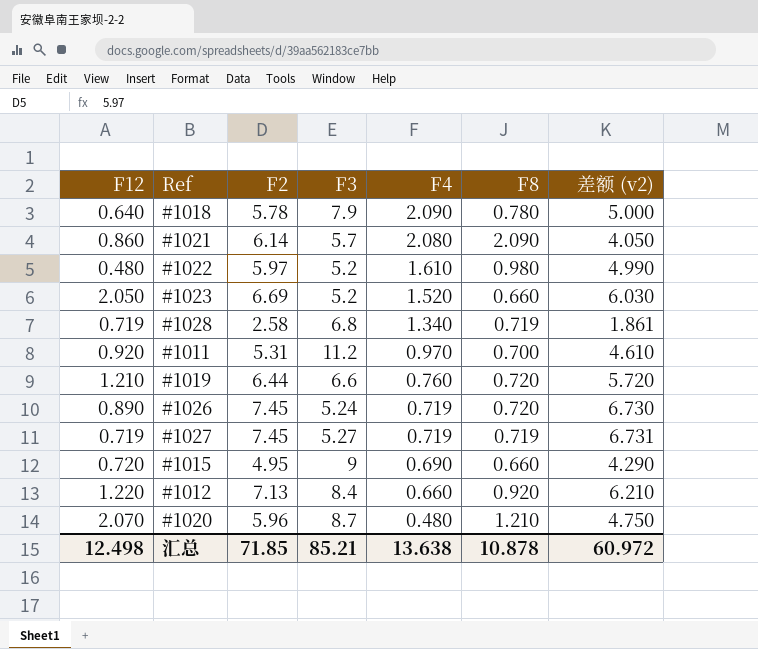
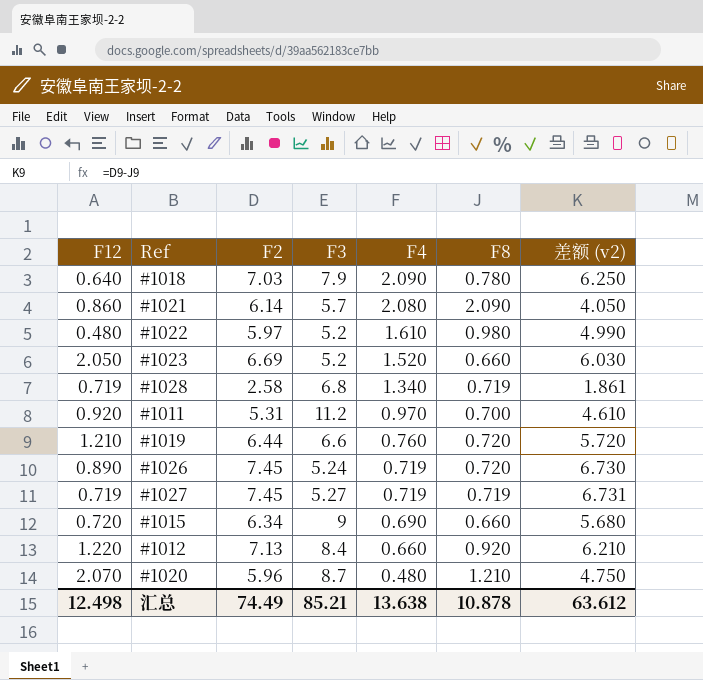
#1018 | F2: 5.78 -> 7.03
#1018 | 差额 (v2): 5.000 -> 6.250
#1015 | F2: 4.95 -> 6.34
#1015 | 差额 (v2): 4.290 -> 5.680
汇总 | F2: 71.85 -> 74.49
汇总 | 差额 (v2): 60.972 -> 63.612

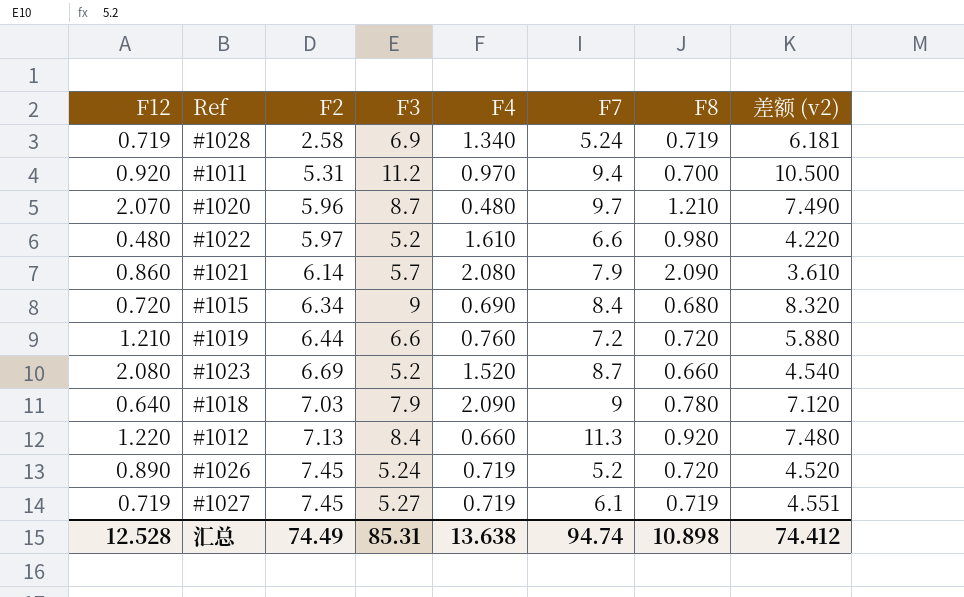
row order: F4 descending -> F2 ascending
column F7 | position: none -> 6
column 差额 (v2) | formula: [F2] - [F8] -> [F3] - [F8]
#1028 | F3: 6.8 -> 6.9
#1015 | F8: 0.660 -> 0.680
#1023 | F12: 2.050 -> 2.080
汇总 | F12: 12.498 -> 12.528
汇总 | F3: 85.21 -> 85.31
汇总 | F8: 10.878 -> 10.898
汇总 | 差额 (v2): 63.612 -> 74.412

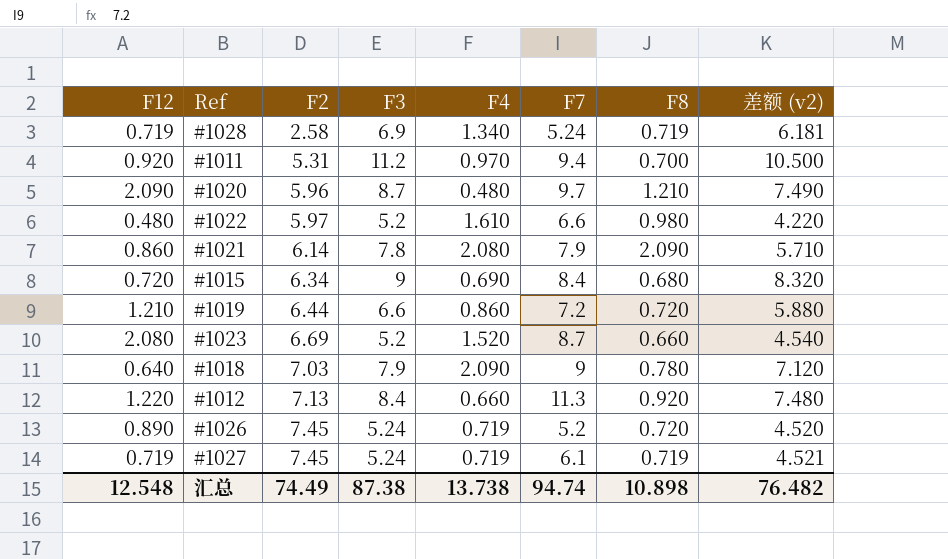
#1020 | F12: 2.070 -> 2.090
#1021 | F3: 5.7 -> 7.8
#1021 | 差额 (v2): 3.610 -> 5.710
#1019 | F4: 0.760 -> 0.860
#1027 | F3: 5.27 -> 5.24
#1027 | 差额 (v2): 4.551 -> 4.521
汇总 | F12: 12.528 -> 12.548
汇总 | F3: 85.31 -> 87.38
汇总 | F4: 13.638 -> 13.738
汇总 | 差额 (v2): 74.412 -> 76.482

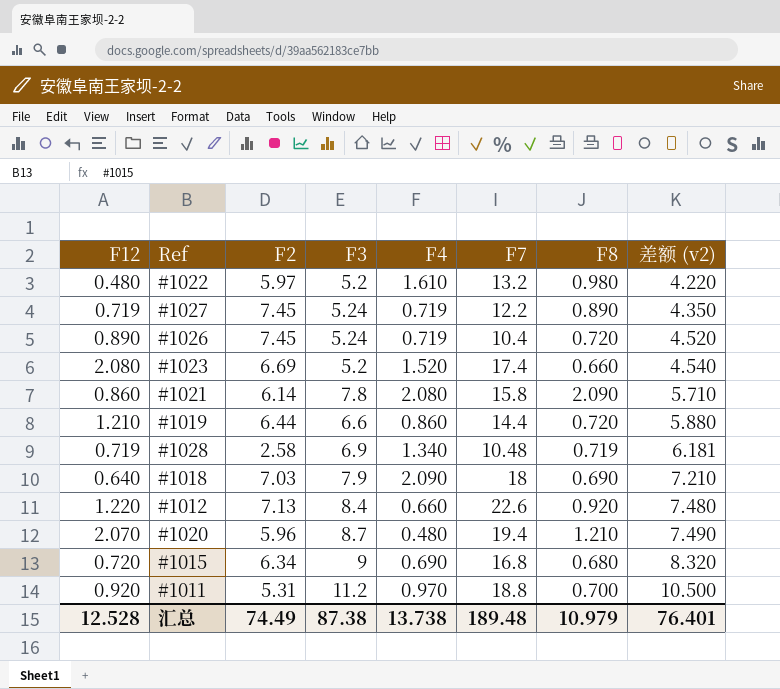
row order: F2 ascending -> 差额 (v2) ascending
#1022 | F7: 6.6 -> 13.2
#1027 | F7: 6.1 -> 12.2
#1027 | F8: 0.719 -> 0.890
#1027 | 差额 (v2): 4.521 -> 4.350
#1026 | F7: 5.2 -> 10.4
#1023 | F7: 8.7 -> 17.4
#1021 | F7: 7.9 -> 15.8
#1019 | F7: 7.2 -> 14.4
#1028 | F7: 5.24 -> 10.48
#1018 | F7: 9 -> 18
#1018 | F8: 0.780 -> 0.690
#1018 | 差额 (v2): 7.120 -> 7.210
#1012 | F7: 11.3 -> 22.6
#1020 | F12: 2.090 -> 2.070
#1020 | F7: 9.7 -> 19.4
#1015 | F7: 8.4 -> 16.8
#1011 | F7: 9.4 -> 18.8
汇总 | F12: 12.548 -> 12.528
汇总 | F7: 94.74 -> 189.48
汇总 | F8: 10.898 -> 10.979
汇总 | 差额 (v2): 76.482 -> 76.401

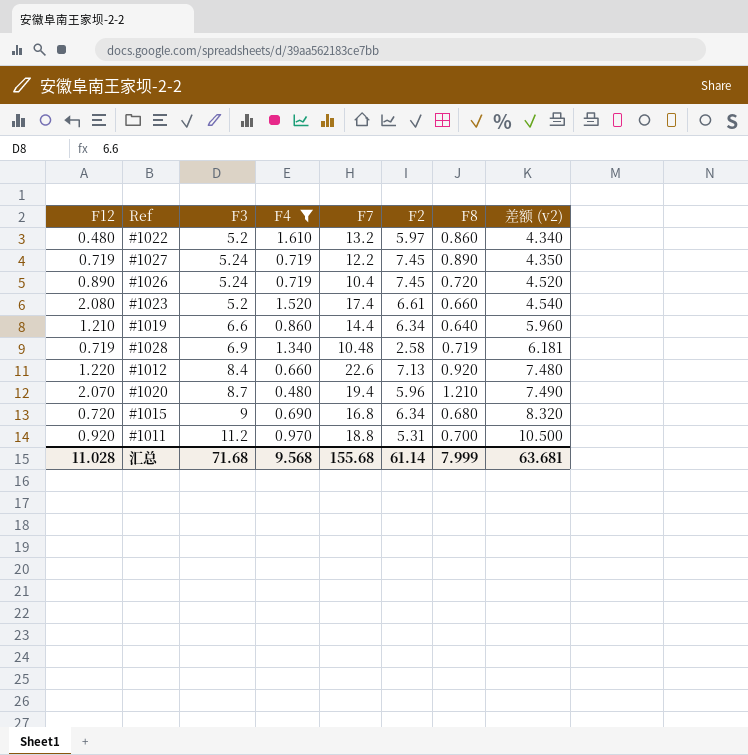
filter: none -> F4 <= 1.610
column F2 | position: 3 -> 6
#1022 | F8: 0.980 -> 0.860
#1022 | 差额 (v2): 4.220 -> 4.340
#1023 | F2: 6.69 -> 6.61
#1019 | F2: 6.44 -> 6.34
#1019 | F8: 0.720 -> 0.640
#1019 | 差额 (v2): 5.880 -> 5.960
汇总 | F12: 12.528 -> 11.028
汇总 | F3: 87.38 -> 71.68
汇总 | F4: 13.738 -> 9.568
汇总 | F7: 189.48 -> 155.68
汇总 | F2: 74.49 -> 61.14
汇总 | F8: 10.979 -> 7.999
汇总 | 差额 (v2): 76.401 -> 63.681

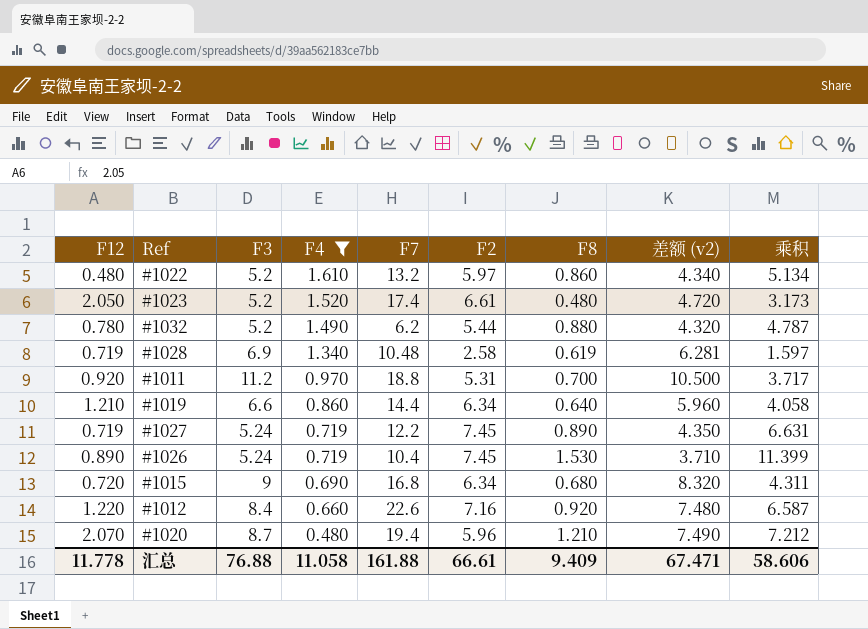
row order: 差额 (v2) ascending -> F4 descending
column 乘积 | formula: none -> [F2] * [F8]
#1023 | F12: 2.080 -> 2.050
#1023 | F8: 0.660 -> 0.480
#1023 | 差额 (v2): 4.540 -> 4.720
row #1032: none -> 0.780 | 5.2 | 1.490 | 6.2 | 5.44 | 0.880 | 4.320 | 4.787
#1028 | F8: 0.719 -> 0.619
#1028 | 差额 (v2): 6.181 -> 6.281
#1026 | F8: 0.720 -> 1.530
#1026 | 差额 (v2): 4.520 -> 3.710
#1012 | F2: 7.13 -> 7.16
汇总 | F12: 11.028 -> 11.778
汇总 | F3: 71.68 -> 76.88
汇总 | F4: 9.568 -> 11.058
汇总 | F7: 155.68 -> 161.88
汇总 | F2: 61.14 -> 66.61
汇总 | F8: 7.999 -> 9.409
汇总 | 差额 (v2): 63.681 -> 67.471

